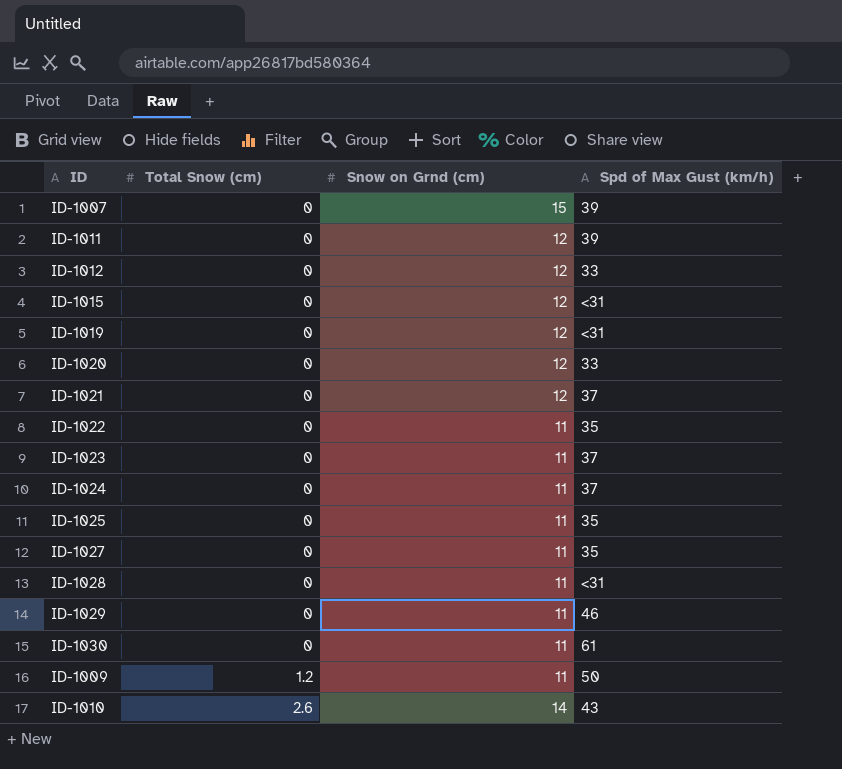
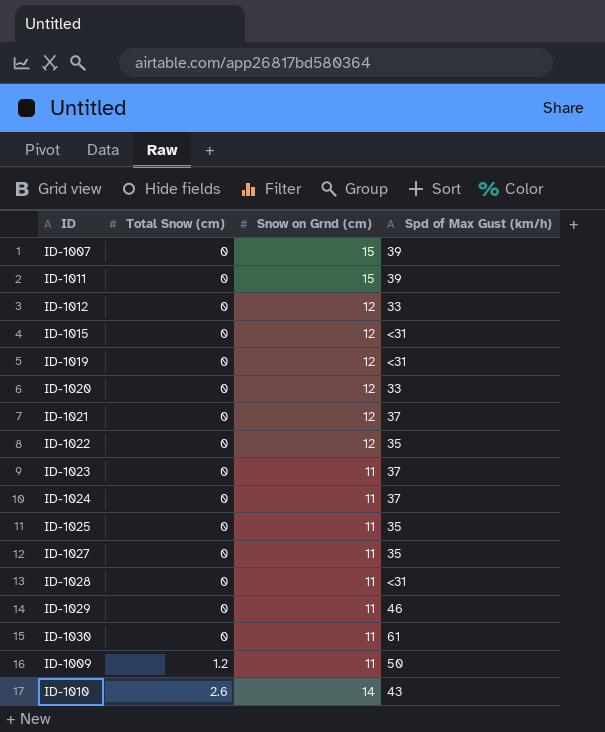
ID-1011 | Snow on Grnd (cm): 12 -> 15
ID-1022 | Snow on Grnd (cm): 11 -> 12

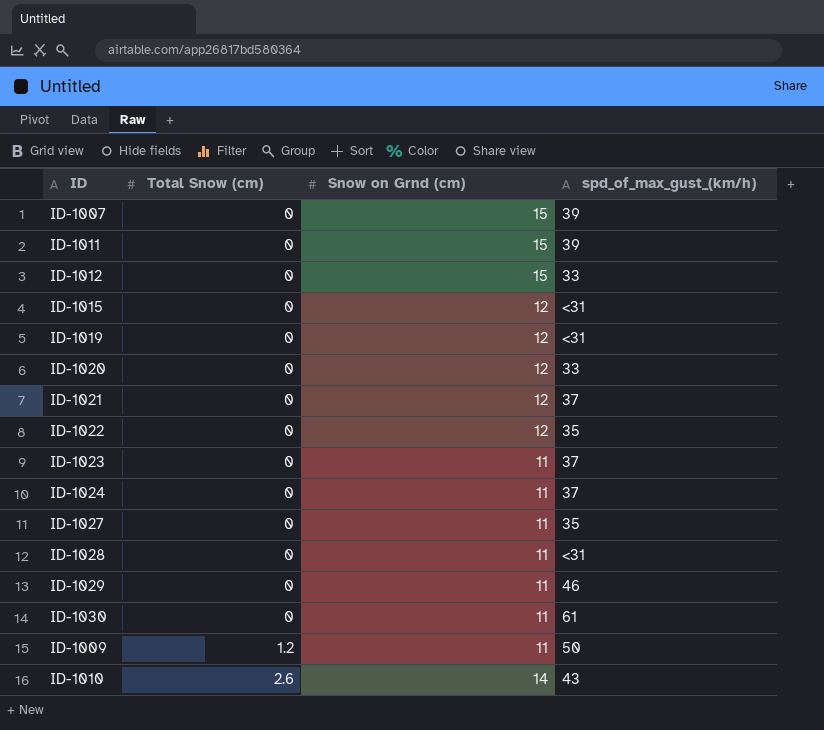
column name: Spd of Max Gust (km/h) -> spd_of_max_gust_(km/h)
row ID-1025: 0 | 11 | 35 -> none
ID-1012 | Snow on Grnd (cm): 12 -> 15

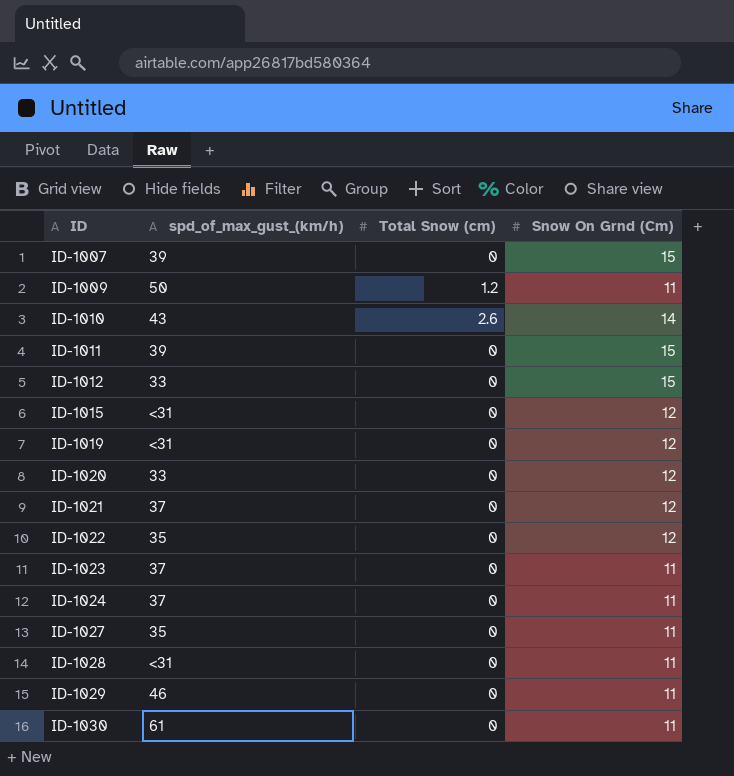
row order: Total Snow (cm) ascending -> ID ascending
column spd_of_max_gust_(km/h) | position: 4 -> 2
column name: Snow on Grnd (cm) -> Snow On Grnd (Cm)

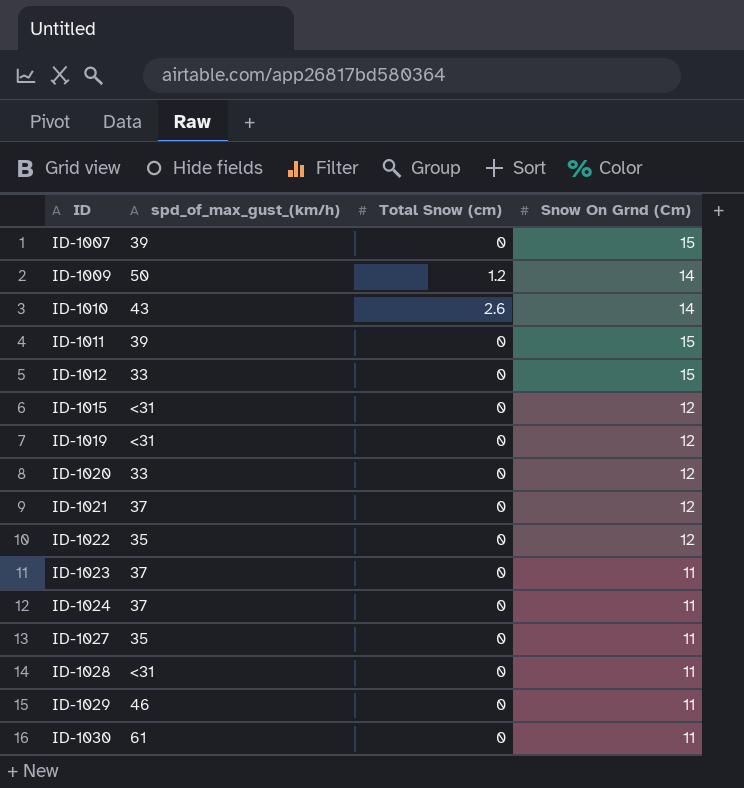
ID-1009 | Snow On Grnd (Cm): 11 -> 14

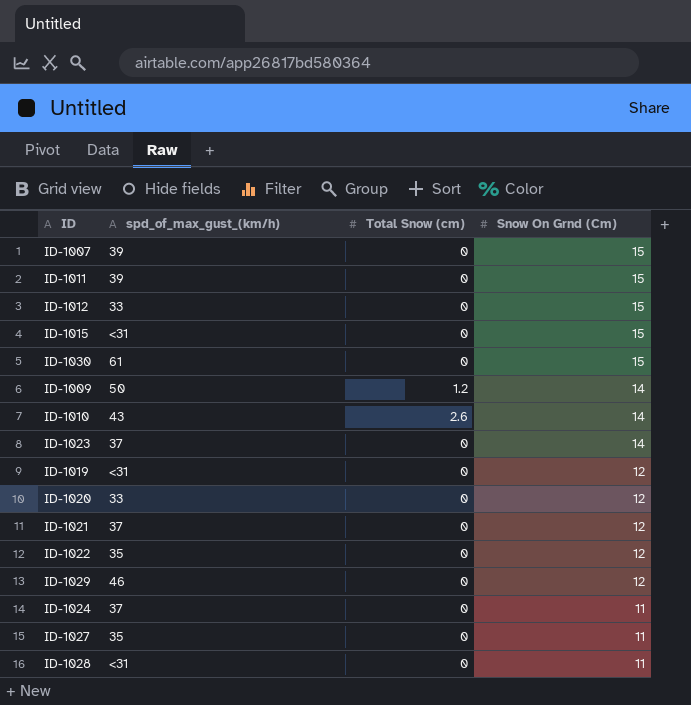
row order: ID ascending -> Snow On Grnd (Cm) descending
ID-1015 | Snow On Grnd (Cm): 12 -> 15
ID-1030 | Snow On Grnd (Cm): 11 -> 15
ID-1023 | Snow On Grnd (Cm): 11 -> 14
ID-1029 | Snow On Grnd (Cm): 11 -> 12

